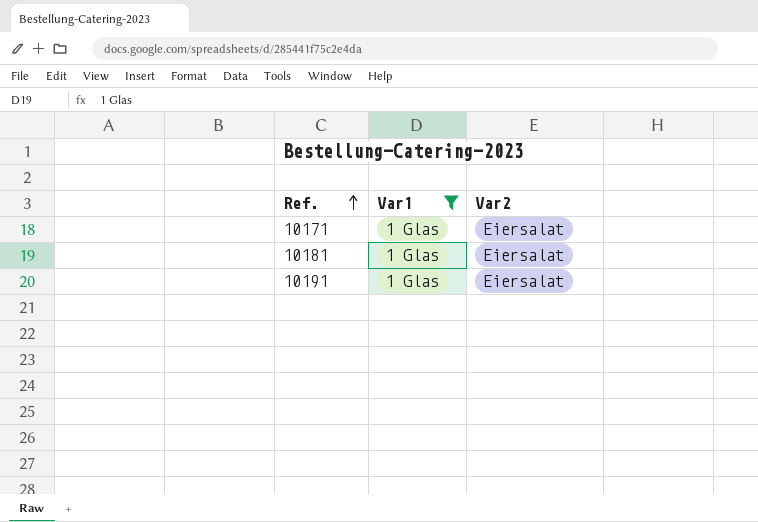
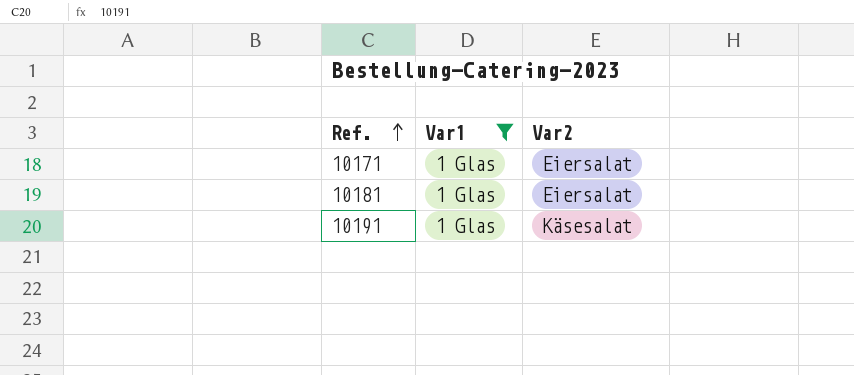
10191 | Var2: Eiersalat -> Käsesalat

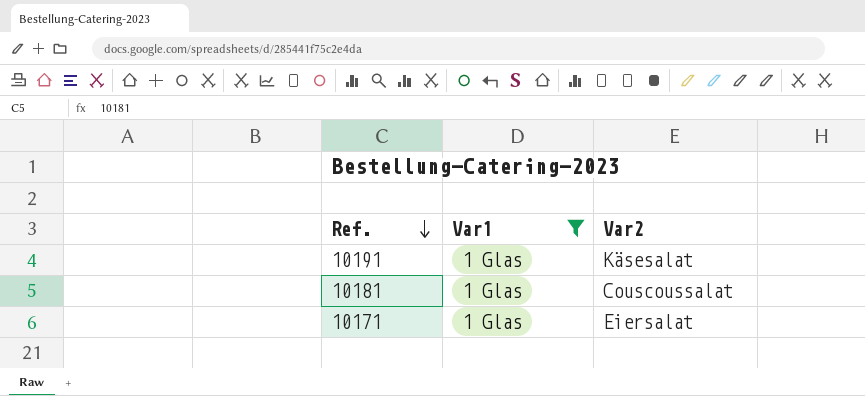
row order: Ref. ascending -> Ref. descending
10181 | Var2: Eiersalat -> Couscoussalat

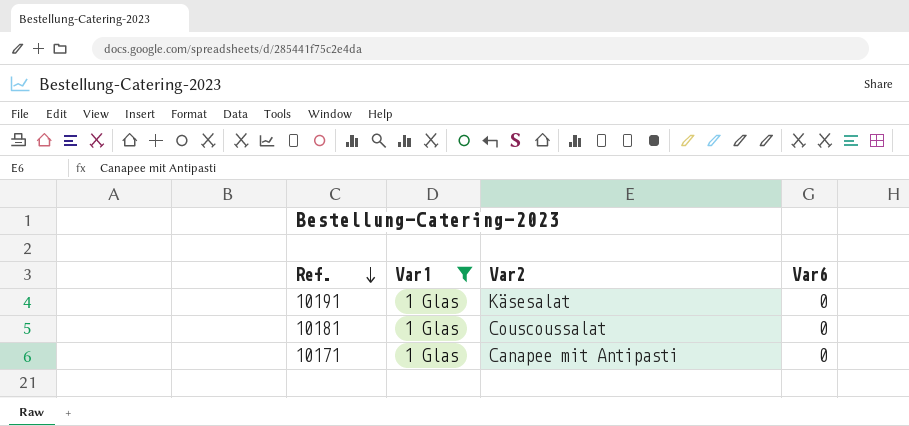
column Var6 | position: none -> 4
10171 | Var2: Eiersalat -> Canapee mit Antipasti

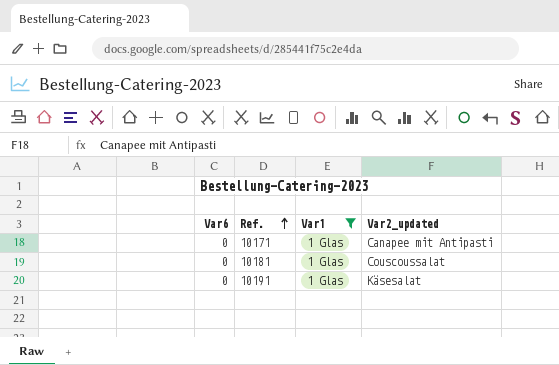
row order: Ref. descending -> Ref. ascending
column Var6 | position: 4 -> 1
column name: Var2 -> Var2_updated

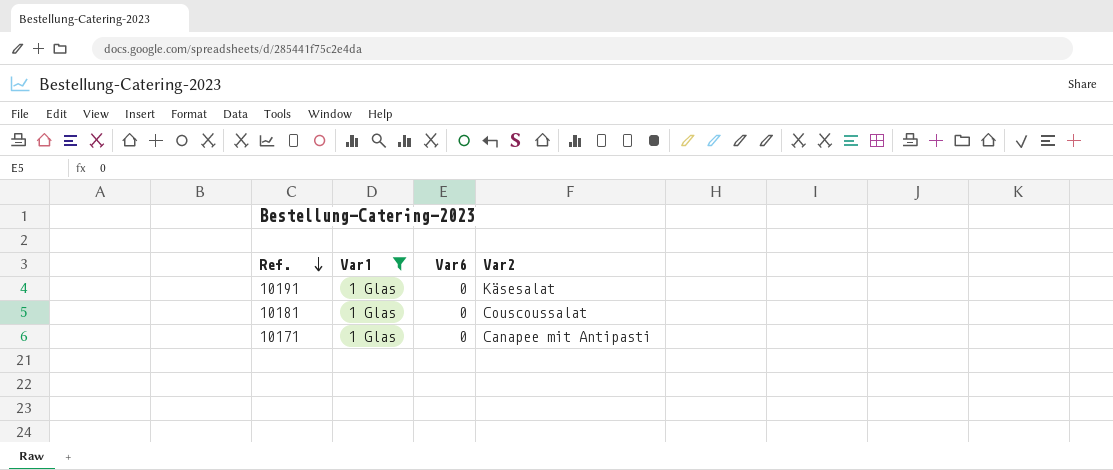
row order: Ref. ascending -> Ref. descending
column Var6 | position: 1 -> 3
column name: Var2_updated -> Var2

